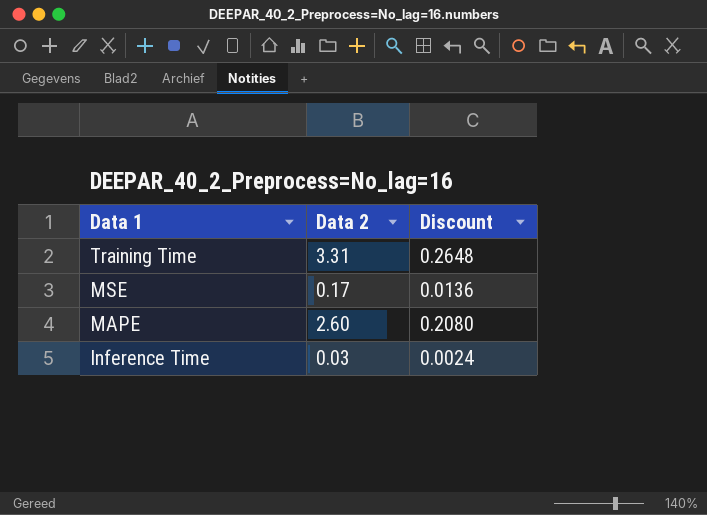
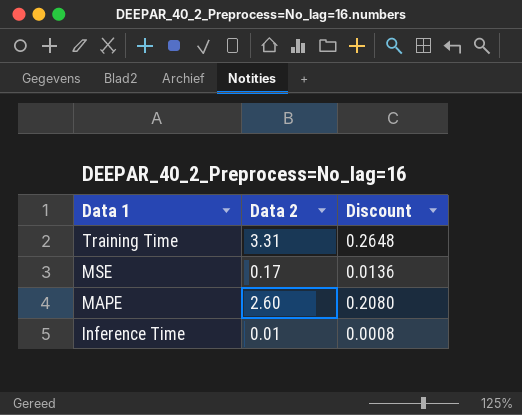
Inference Time | Data 2: 0.03 -> 0.01
Inference Time | Discount: 0.0024 -> 0.0008

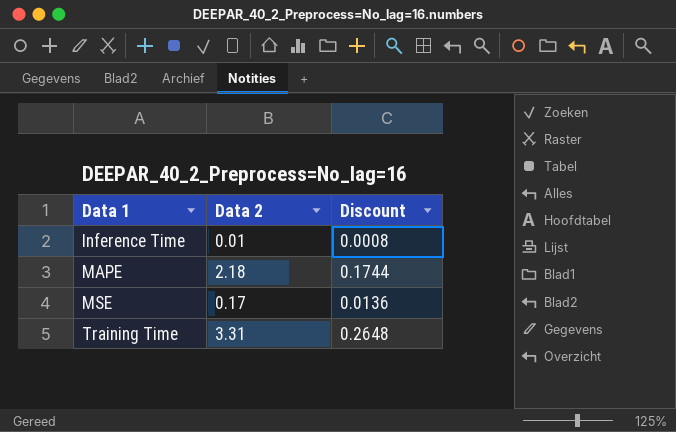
row order: Data 1 descending -> Data 1 ascending
MAPE | Data 2: 2.60 -> 2.18
MAPE | Discount: 0.2080 -> 0.1744

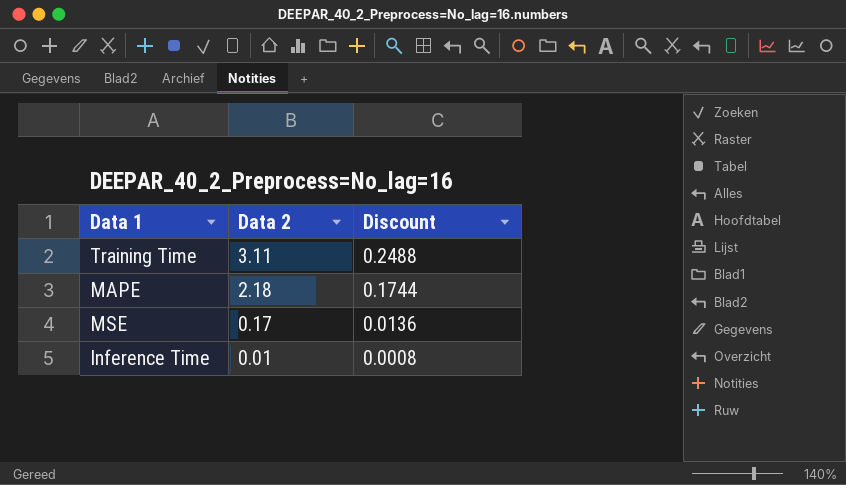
row order: Data 1 ascending -> Data 2 descending
Training Time | Data 2: 3.31 -> 3.11
Training Time | Discount: 0.2648 -> 0.2488

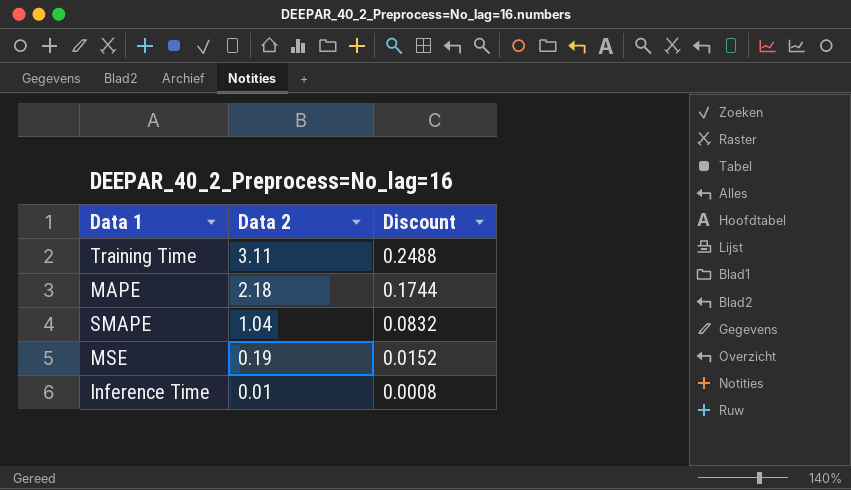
row SMAPE: none -> 1.04 | 0.0832
MSE | Data 2: 0.17 -> 0.19
MSE | Discount: 0.0136 -> 0.0152

